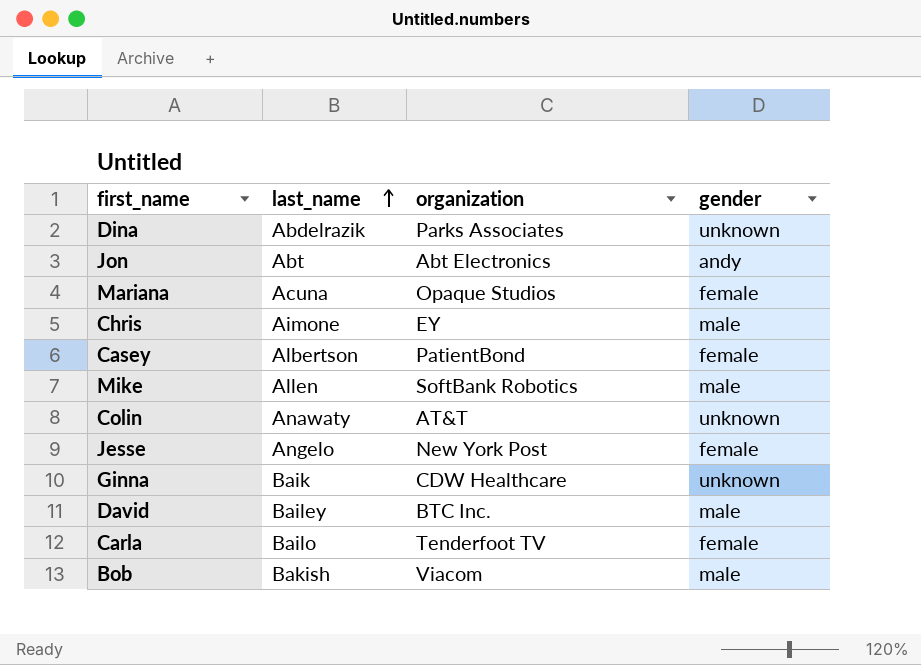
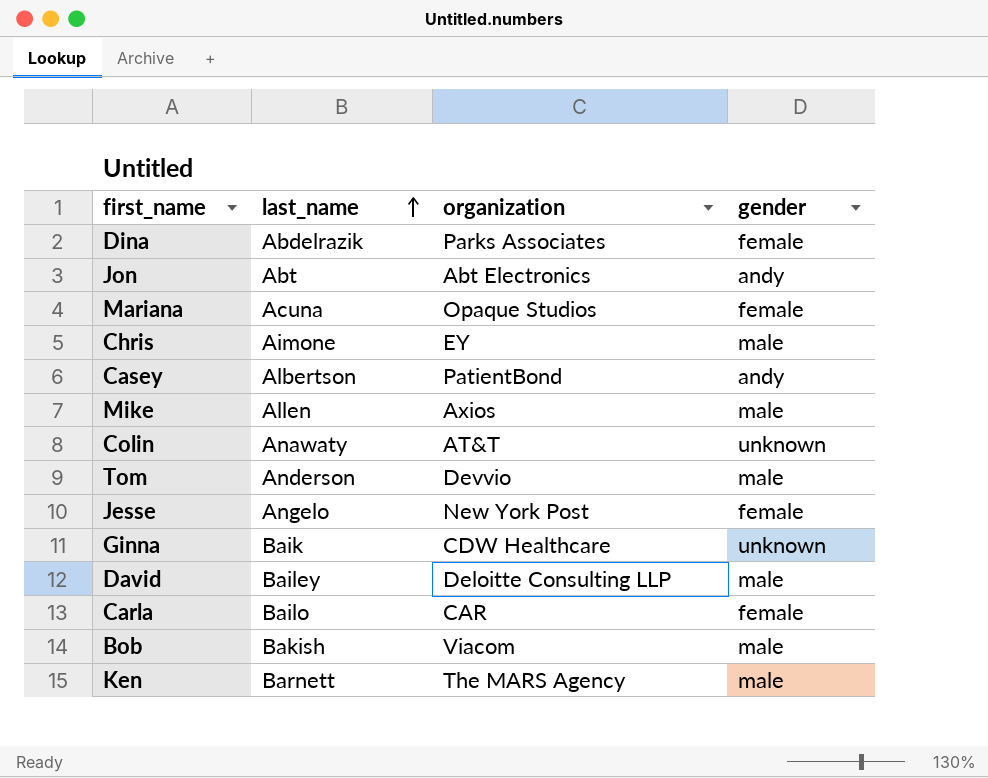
Dina | gender: unknown -> female
Casey | gender: female -> andy
Mike | organization: SoftBank Robotics -> Axios
row Tom: none -> Anderson | Devvio | male
David | organization: BTC Inc. -> Deloitte Consulting LLP
Carla | organization: Tenderfoot TV -> CAR
row Ken: none -> Barnett | The MARS Agency | male

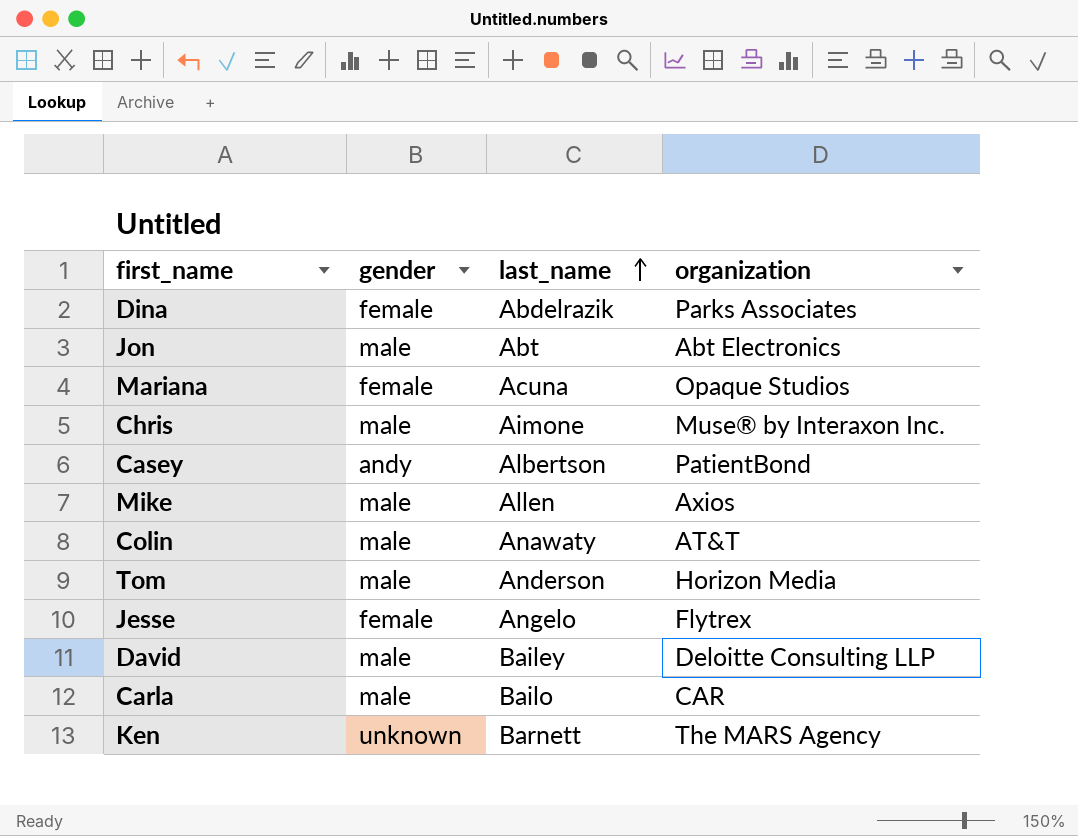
column gender | position: 4 -> 2
row Ginna: Baik | CDW Healthcare | unknown -> none
row Bob: Bakish | Viacom | male -> none
Jon | gender: andy -> male
Chris | organization: EY -> Muse® by Interaxon Inc.
Colin | gender: unknown -> male
Tom | organization: Devvio -> Horizon Media
Jesse | organization: New York Post -> Flytrex
Carla | gender: female -> male
Ken | gender: male -> unknown

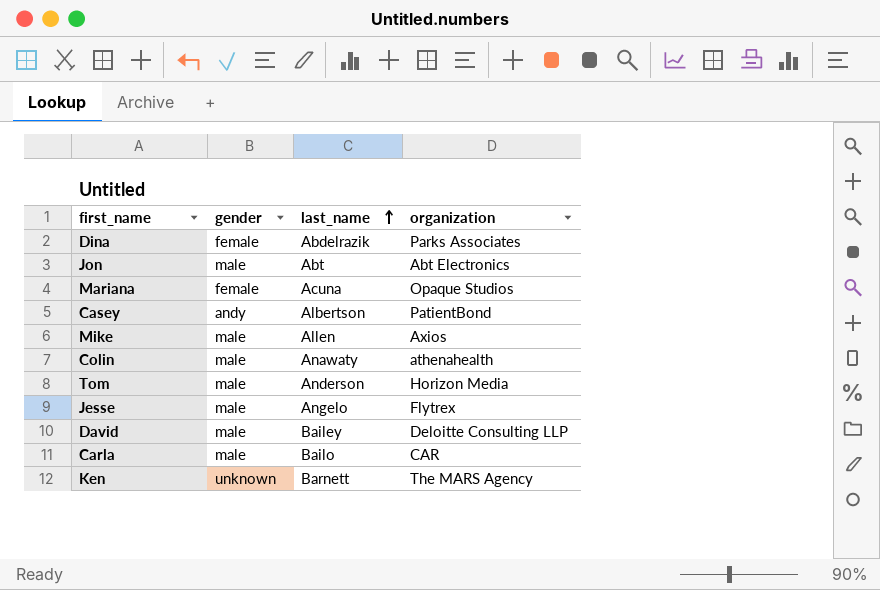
row Chris: male | Aimone | Muse® by Interaxon Inc. -> none
Colin | organization: AT&T -> athenahealth
Jesse | gender: female -> male

